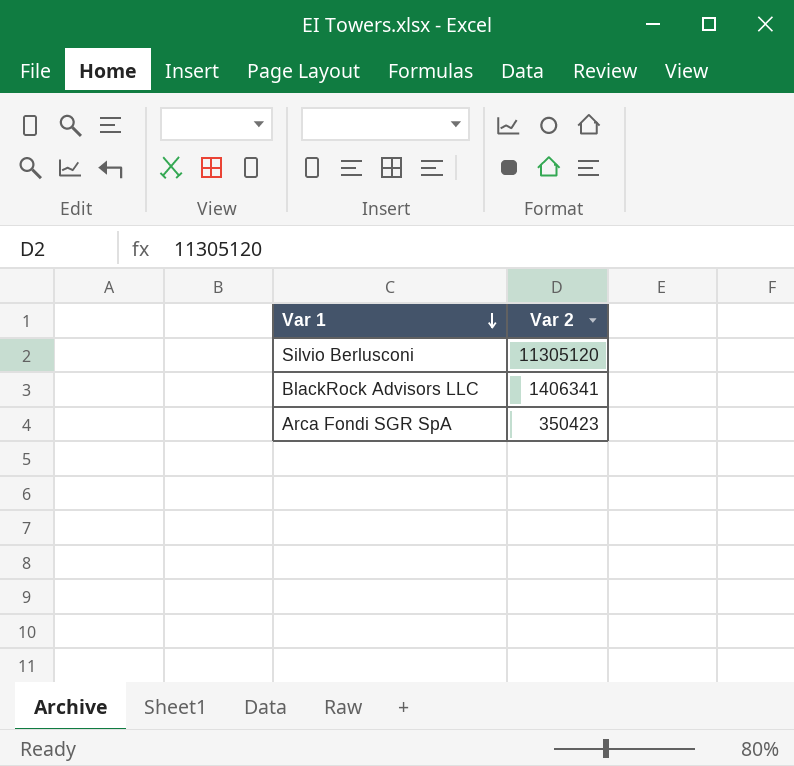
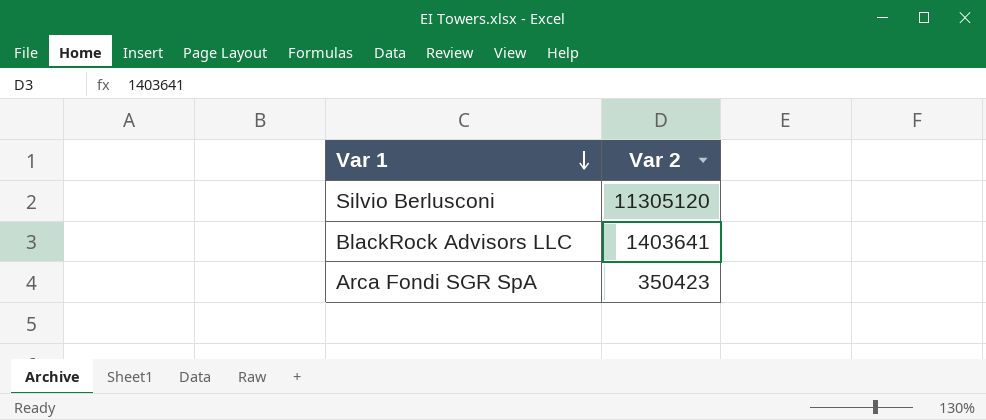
BlackRock Advisors LLC | Var 2: 1406341 -> 1403641

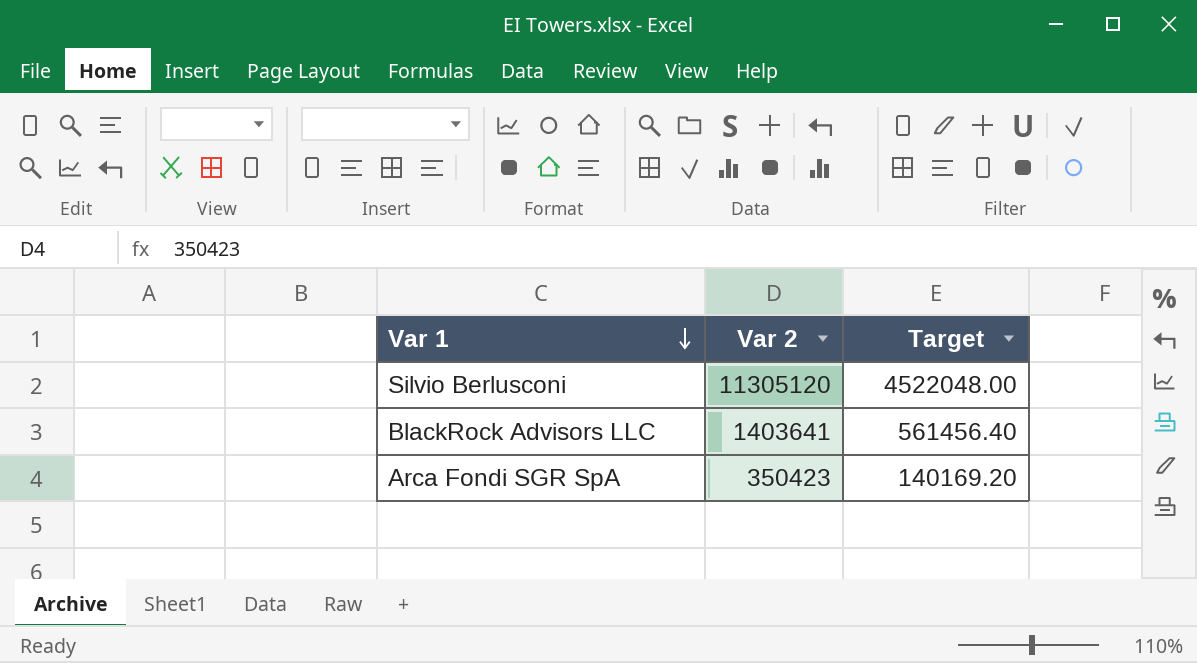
column Target | formula: none -> [Var 2] * 0.4

